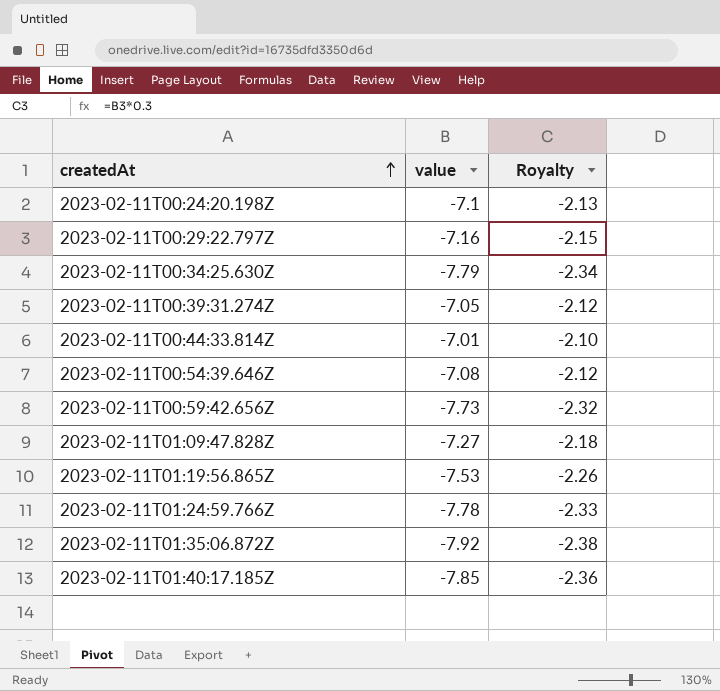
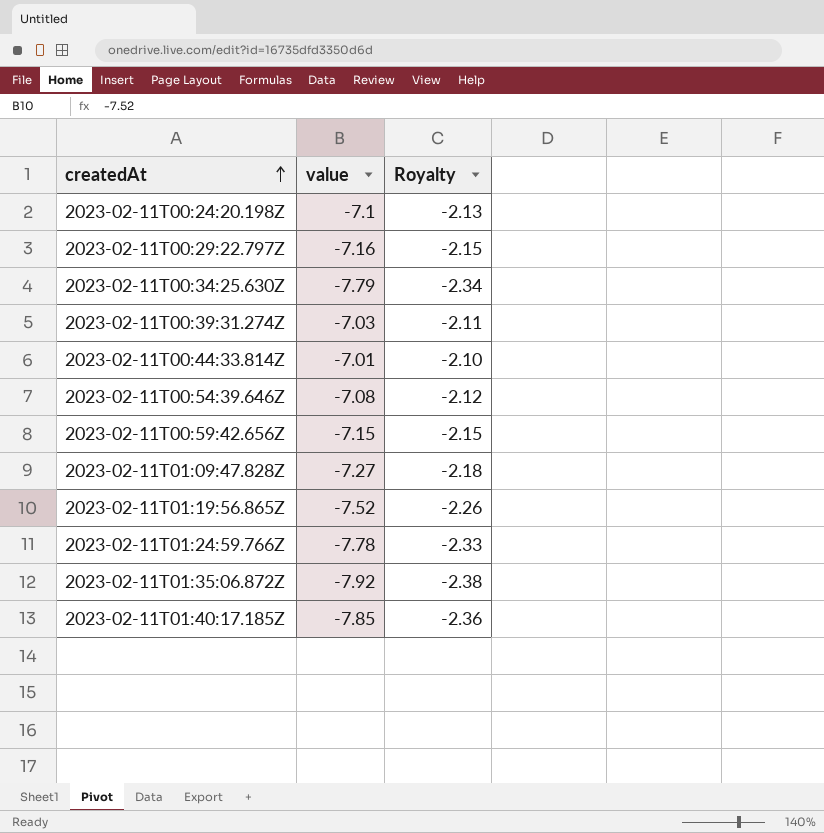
2023-02-11T00:39:31.274Z | value: -7.05 -> -7.03
2023-02-11T00:39:31.274Z | Royalty: -2.12 -> -2.11
2023-02-11T00:59:42.656Z | value: -7.73 -> -7.15
2023-02-11T00:59:42.656Z | Royalty: -2.32 -> -2.15
2023-02-11T01:19:56.865Z | value: -7.53 -> -7.52

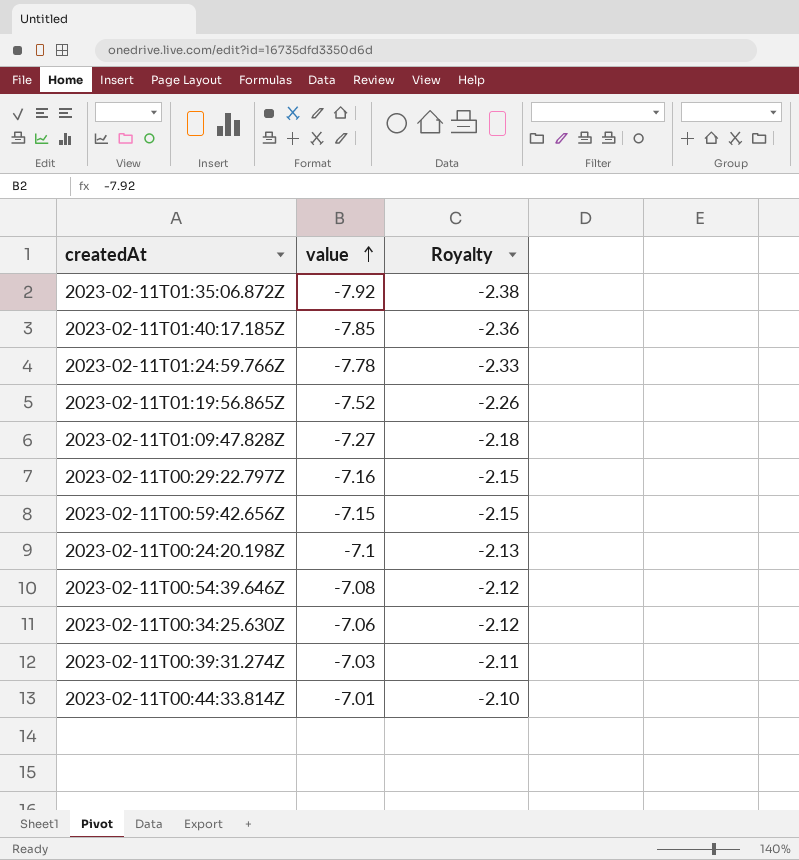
row order: createdAt ascending -> value ascending
2023-02-11T00:34:25.630Z | value: -7.79 -> -7.06
2023-02-11T00:34:25.630Z | Royalty: -2.34 -> -2.12

